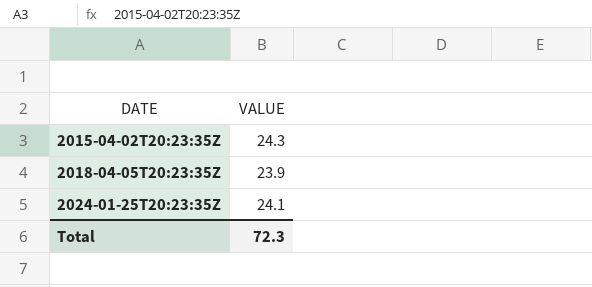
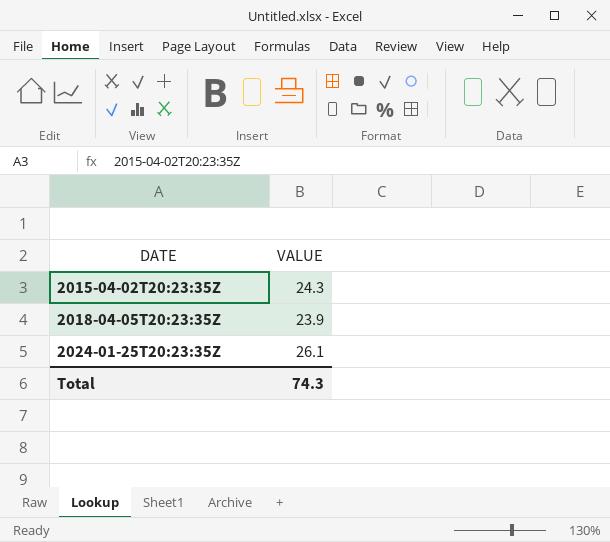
2024-01-25T20:23:35Z | VALUE: 24.1 -> 26.1
Total | VALUE: 72.3 -> 74.3

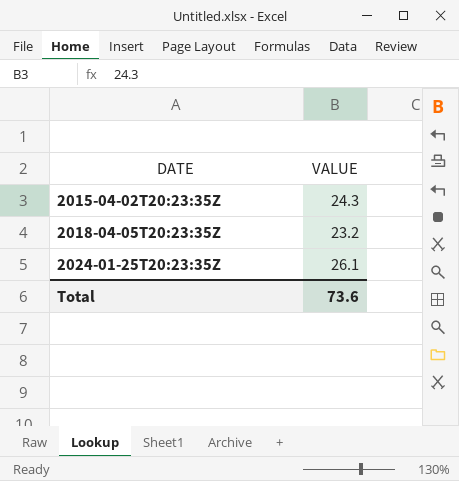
2018-04-05T20:23:35Z | VALUE: 23.9 -> 23.2
Total | VALUE: 74.3 -> 73.6

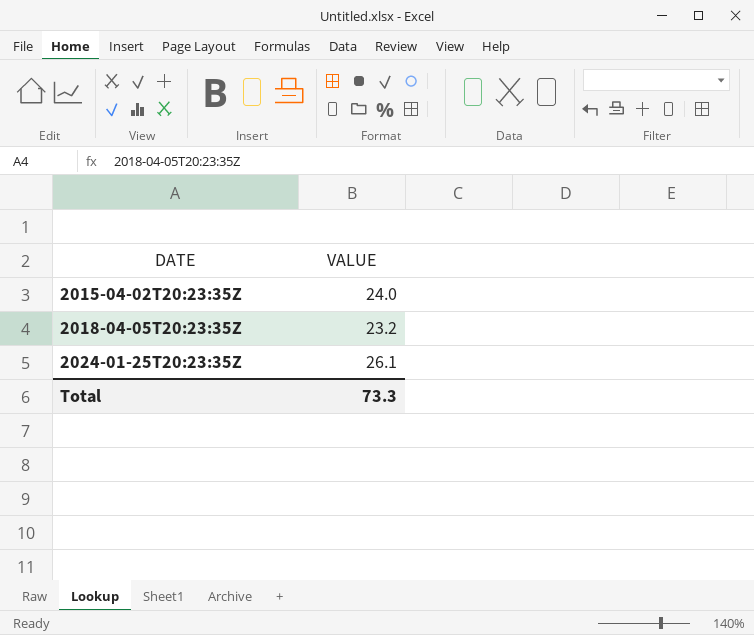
2015-04-02T20:23:35Z | VALUE: 24.3 -> 24.0
Total | VALUE: 73.6 -> 73.3

